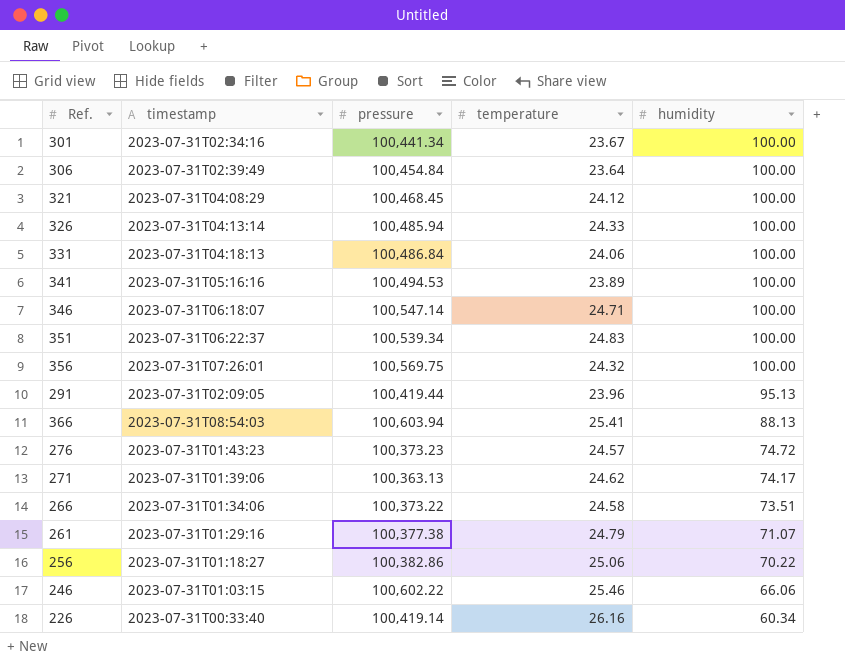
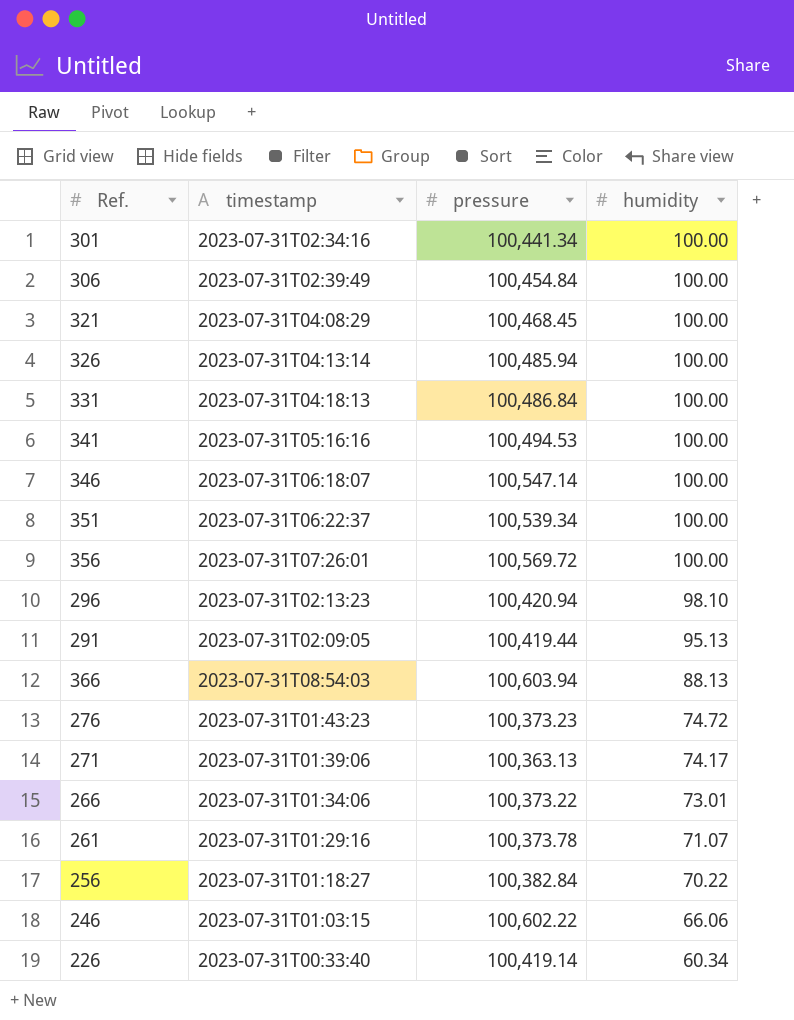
column temperature | position: 4 -> none
356 | pressure: 100,569.75 -> 100,569.72
row 296: none -> 2023-07-31T02:13:23 | 100,420.94 | 98.10
266 | humidity: 73.51 -> 73.01
261 | pressure: 100,377.38 -> 100,373.78
256 | pressure: 100,382.86 -> 100,382.84

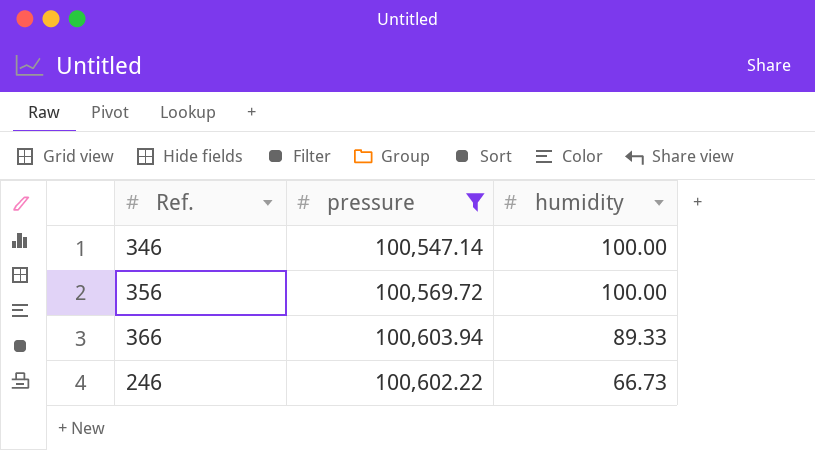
filter: none -> pressure >= 100,547.14
column timestamp | position: 2 -> none
366 | humidity: 88.13 -> 89.33
246 | humidity: 66.06 -> 66.73

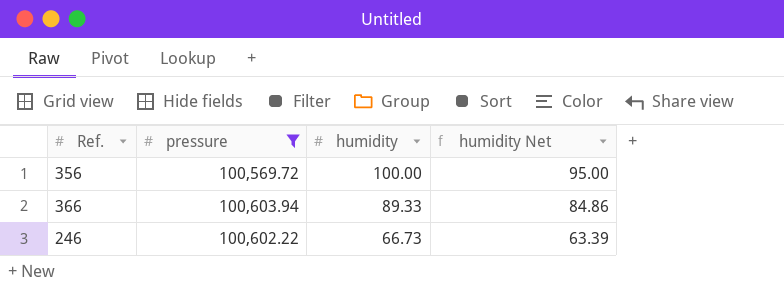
column humidity Net | formula: none -> [humidity] * 0.95
row 346: 100,547.14 | 100.00 -> none

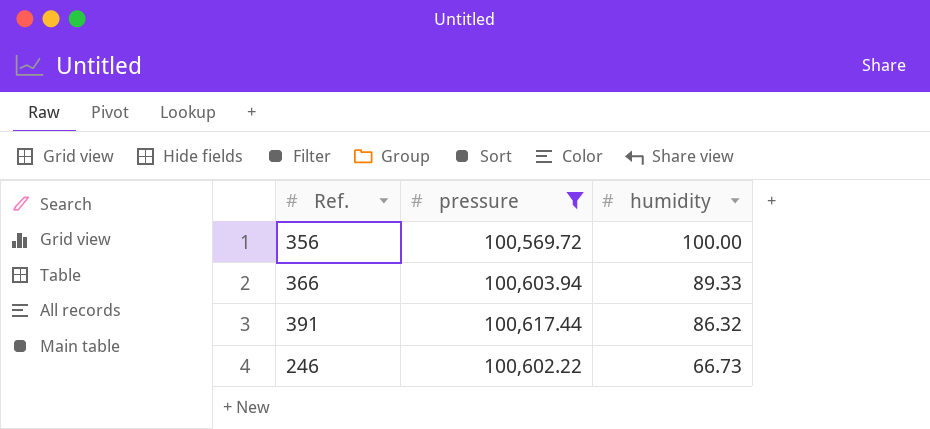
column humidity Net | formula: [humidity] * 0.95 -> none
row 391: none -> 100,617.44 | 86.32

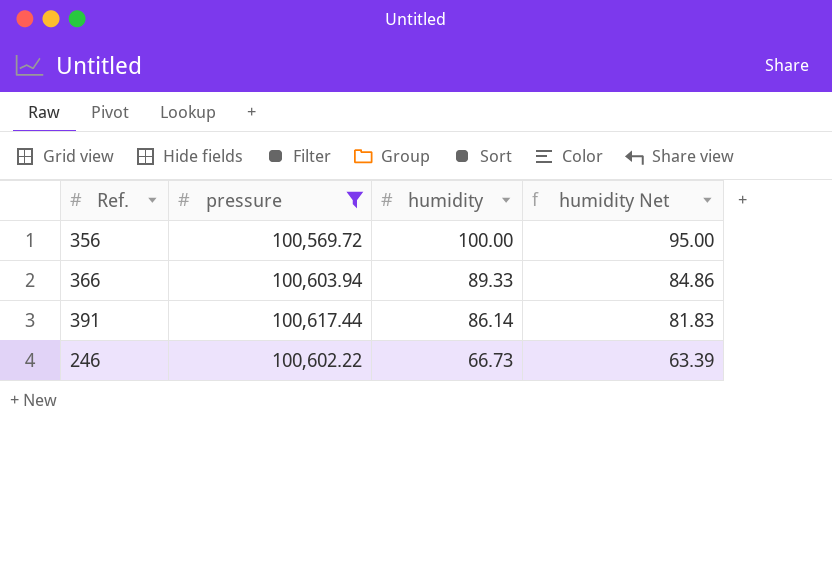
column humidity Net | formula: none -> [humidity] * 0.95
391 | humidity: 86.32 -> 86.14

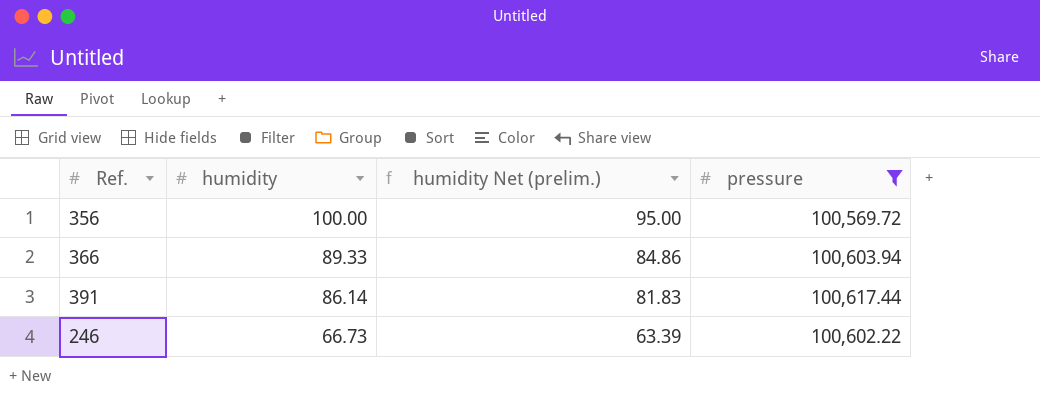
column name: humidity Net -> humidity Net (prelim.)
column pressure | position: 2 -> 4

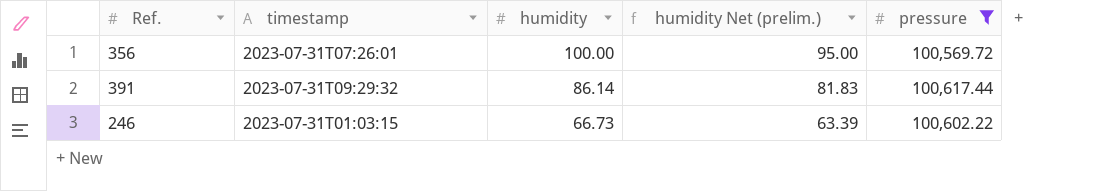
column timestamp | position: none -> 2
row 366: 89.33 | 84.86 | 100,603.94 -> none

